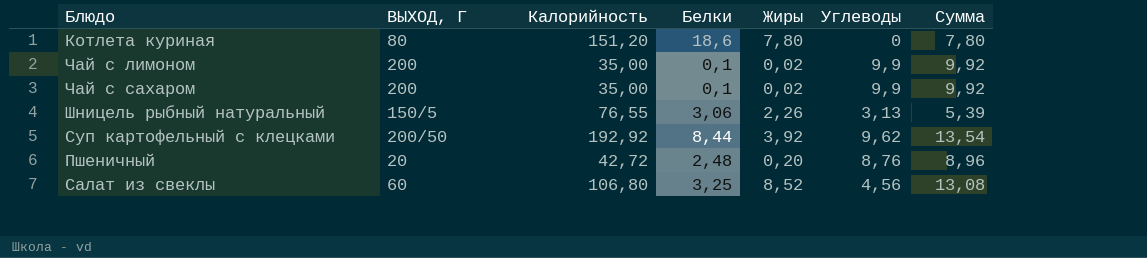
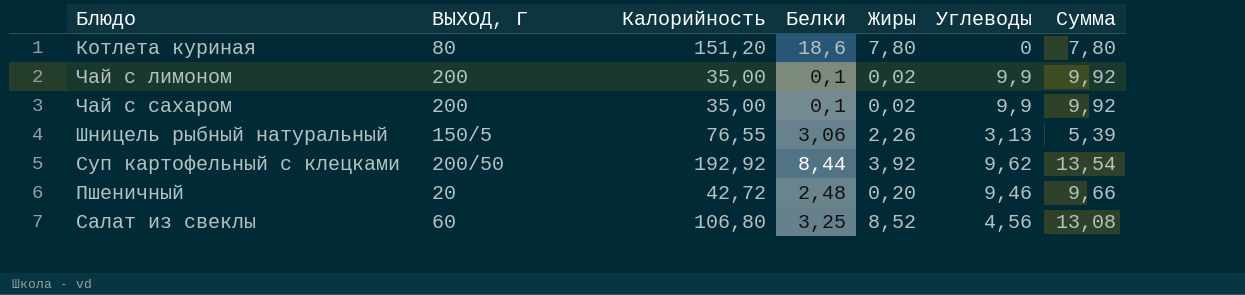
Пшеничный | Углеводы: 8,76 -> 9,46
Пшеничный | Сумма: 8,96 -> 9,66

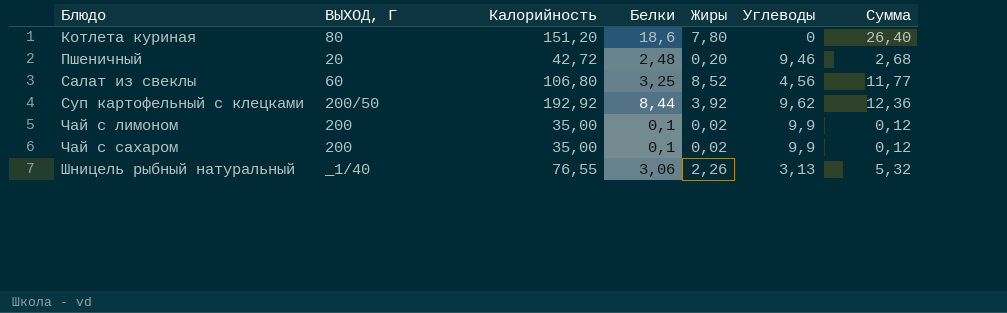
row order: none -> Блюдо ascending
column Сумма | formula: [Жиры] + [Углеводы] -> [Белки] + [Жиры]
Шницель рыбный натуральный | ВЫХОД, Г: 150/5 -> _1/40

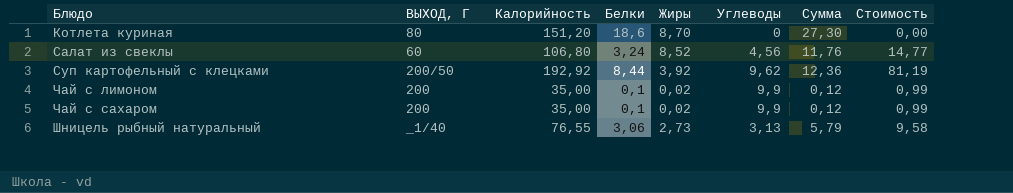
column Стоимость | formula: none -> [Белки] * [Углеводы]
row Пшеничный: 20 | 42,72 | 2,48 | 0,20 | 9,46 | 2,68 -> none
Котлета куриная | Жиры: 7,80 -> 8,70
Котлета куриная | Сумма: 26,40 -> 27,30
Салат из свеклы | Белки: 3,25 -> 3,24
Салат из свеклы | Сумма: 11,77 -> 11,76
Шницель рыбный натуральный | Жиры: 2,26 -> 2,73
Шницель рыбный натуральный | Сумма: 5,32 -> 5,79

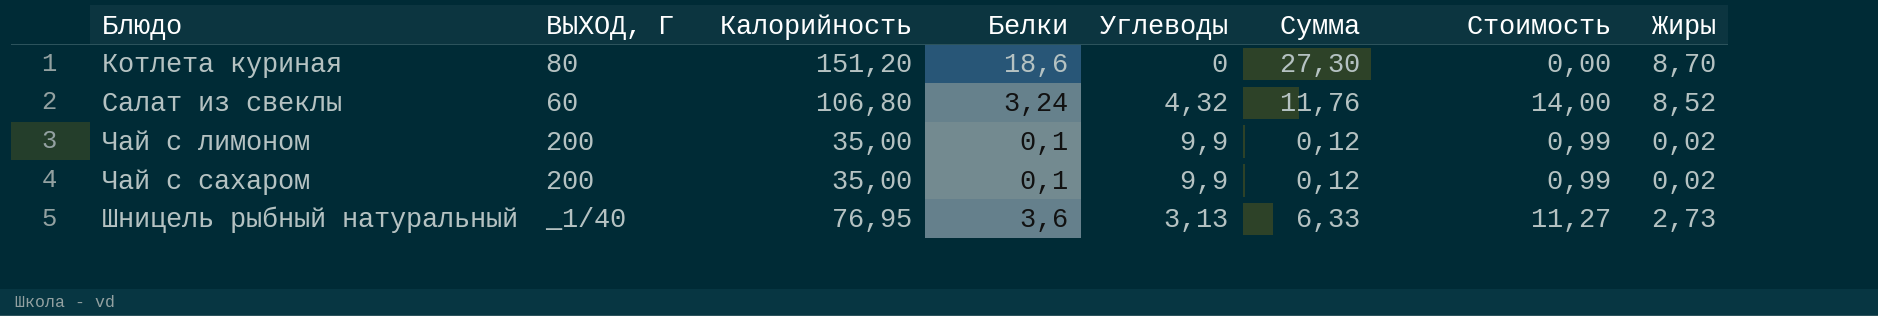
column Жиры | position: 5 -> 8
row Суп картофельный с клецками: 200/50 | 192,92 | 8,44 | 3,92 | 9,62 | 12,36 | 81,19 -> none
Салат из свеклы | Углеводы: 4,56 -> 4,32
Салат из свеклы | Стоимость: 14,77 -> 14,00
Шницель рыбный натуральный | Калорийность: 76,55 -> 76,95
Шницель рыбный натуральный | Белки: 3,06 -> 3,6
Шницель рыбный натуральный | Сумма: 5,79 -> 6,33
Шницель рыбный натуральный | Стоимость: 9,58 -> 11,27

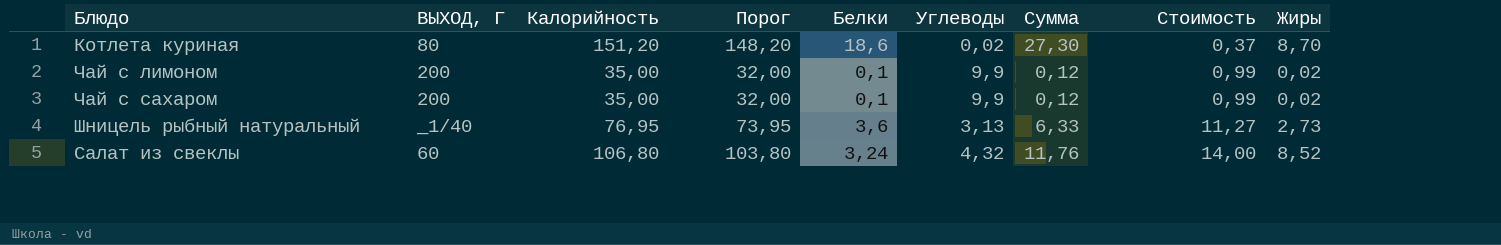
row order: Блюдо ascending -> Стоимость ascending
column Порог | formula: none -> [Калорийность] - 3
Котлета куриная | Углеводы: 0 -> 0,02
Котлета куриная | Стоимость: 0,00 -> 0,37

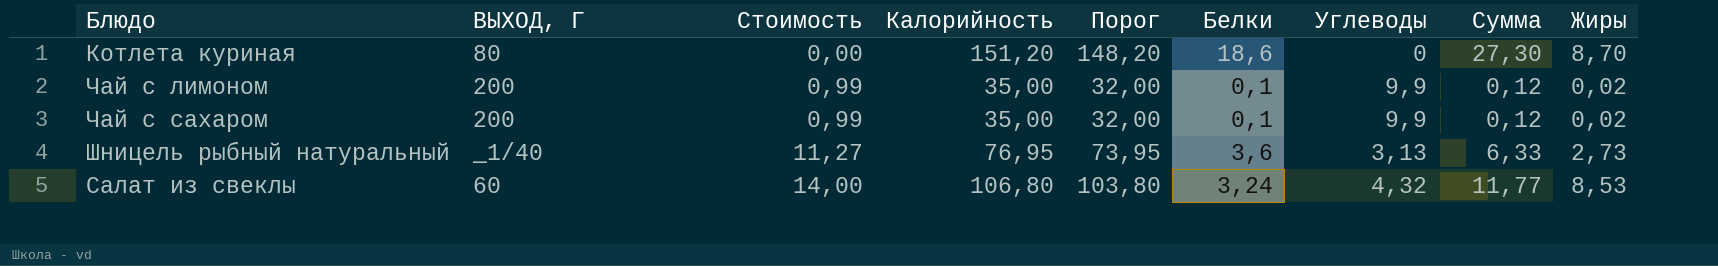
column Стоимость | position: 8 -> 3
Котлета куриная | Стоимость: 0,37 -> 0,00
Котлета куриная | Углеводы: 0,02 -> 0
Салат из свеклы | Сумма: 11,76 -> 11,77
Салат из свеклы | Жиры: 8,52 -> 8,53

